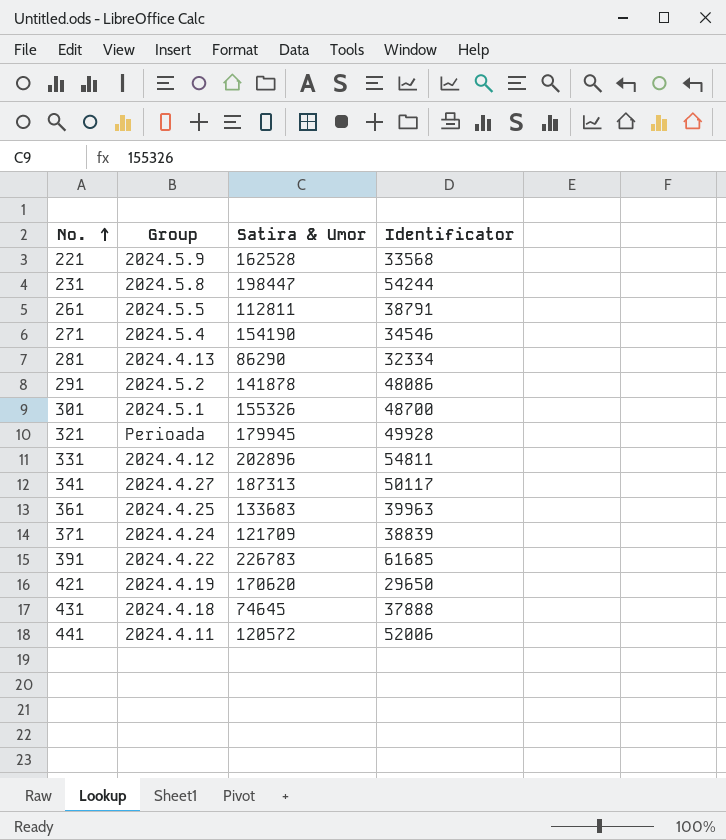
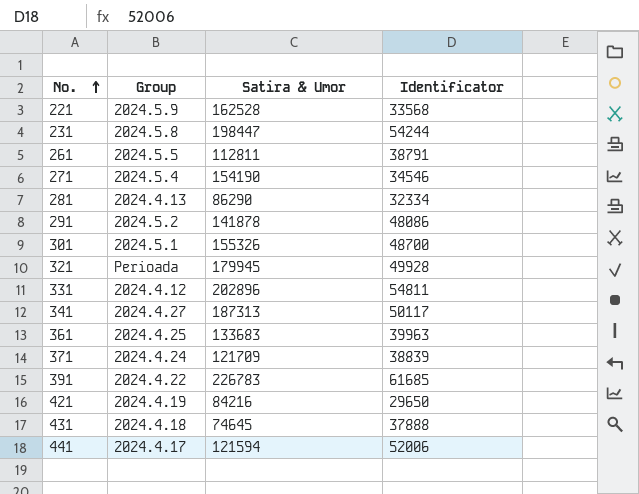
421 | Satira & Umor: 170620 -> 84216
441 | Group: 2024.4.11 -> 2024.4.17
441 | Satira & Umor: 120572 -> 121594

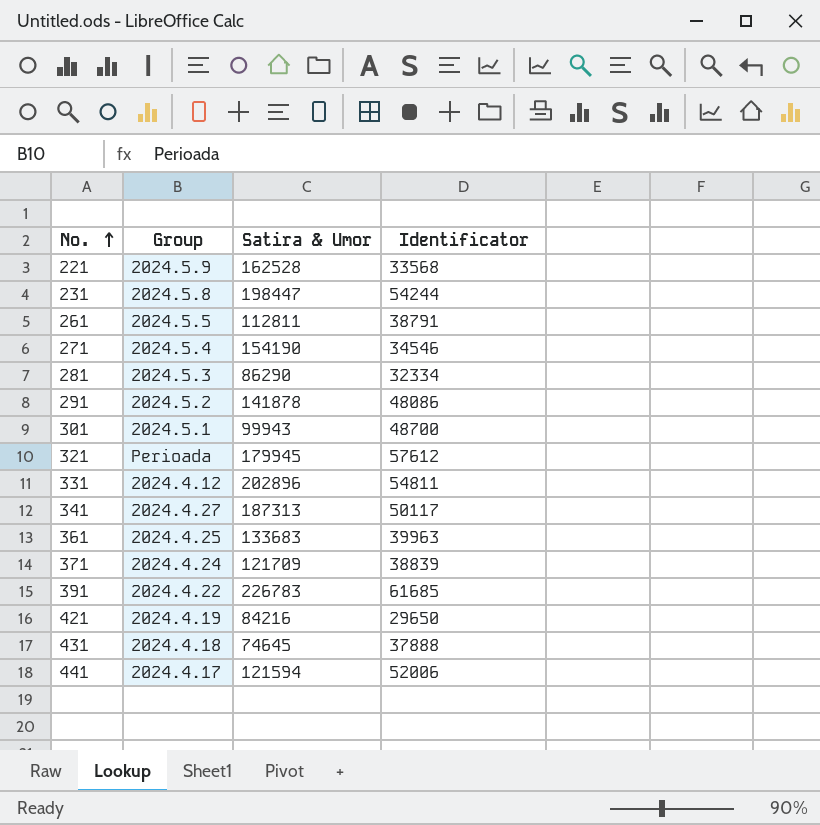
281 | Group: 2024.4.13 -> 2024.5.3
301 | Satira & Umor: 155326 -> 99943
321 | Identificator: 49928 -> 57612

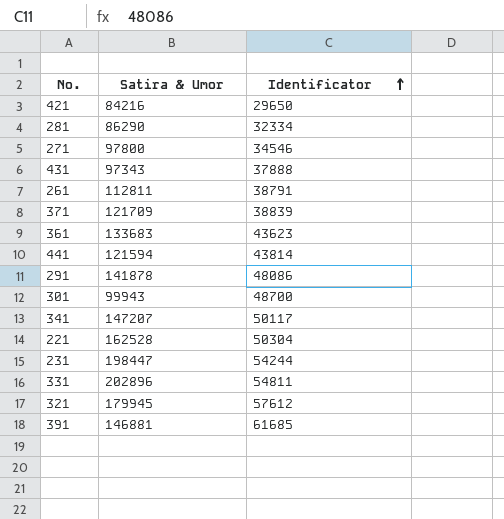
row order: No. ascending -> Identificator ascending
column Group | position: 2 -> none
271 | Satira & Umor: 154190 -> 97800
431 | Satira & Umor: 74645 -> 97343
361 | Identificator: 39963 -> 43623
441 | Identificator: 52006 -> 43814
341 | Satira & Umor: 187313 -> 147207
221 | Identificator: 33568 -> 50304
391 | Satira & Umor: 226783 -> 146881

